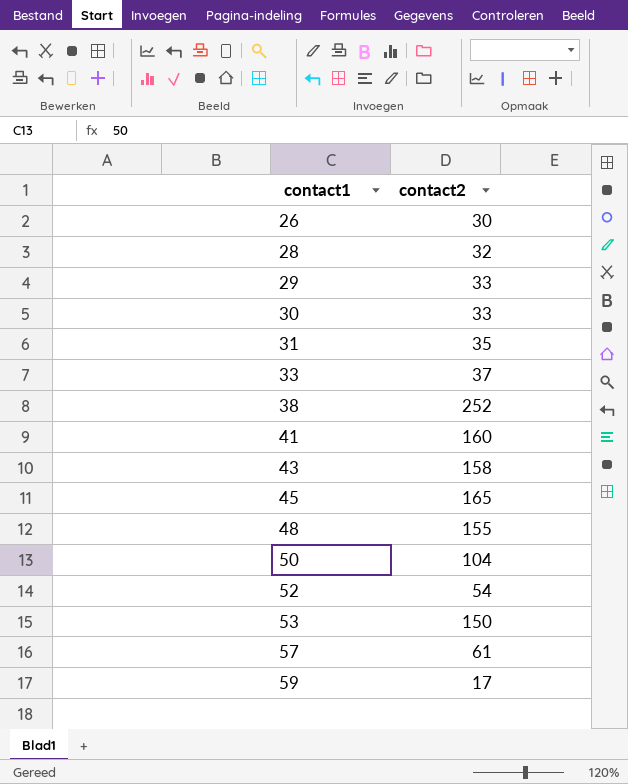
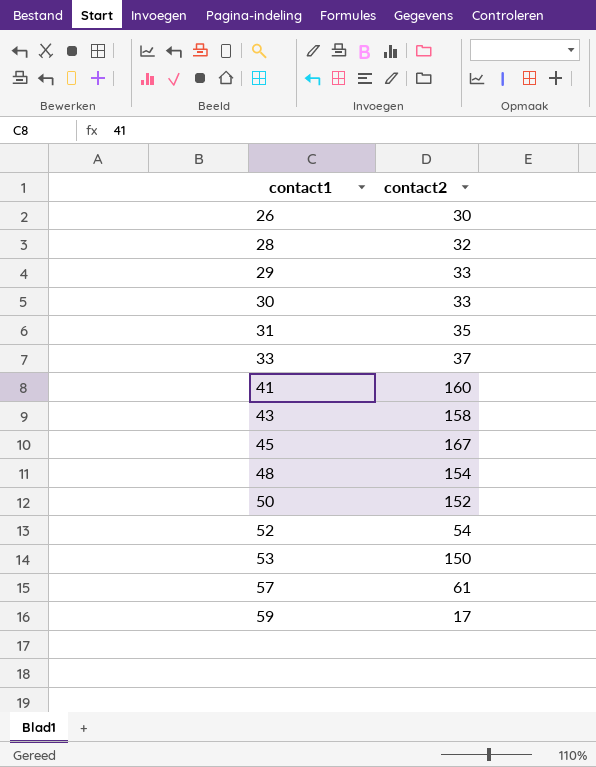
row 38: 252 -> none
45 | contact2: 165 -> 167
48 | contact2: 155 -> 154
50 | contact2: 104 -> 152

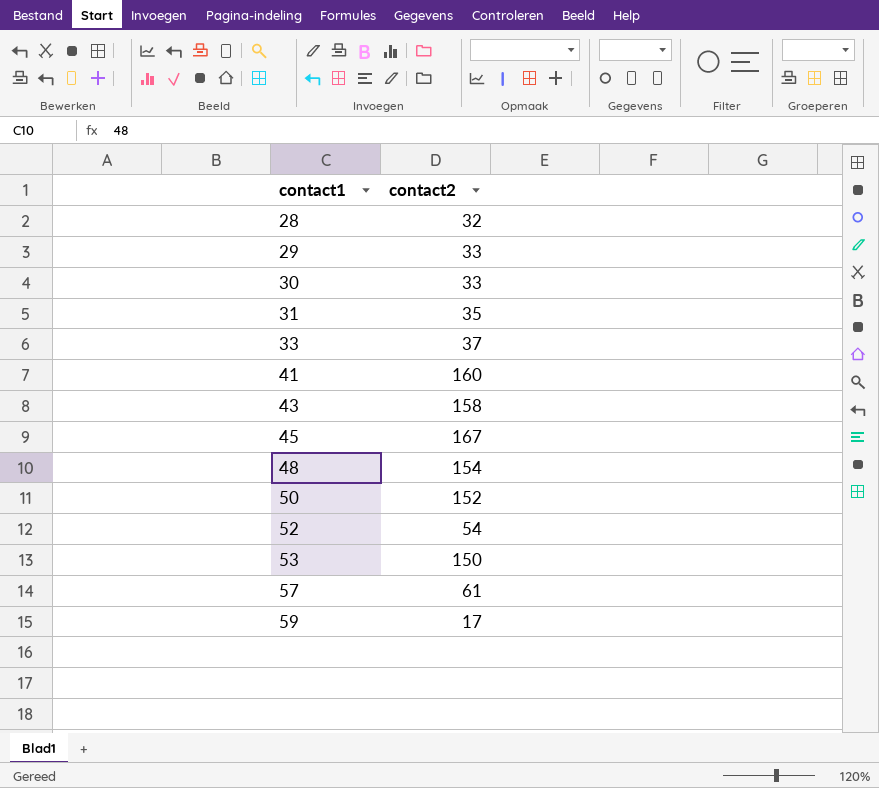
row 26: 30 -> none

